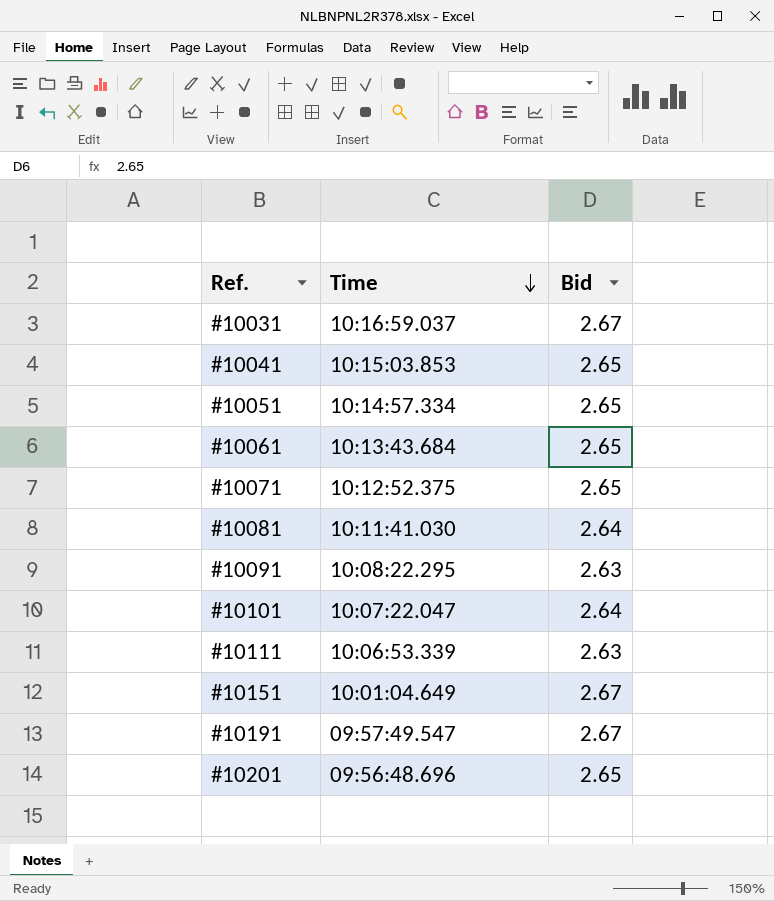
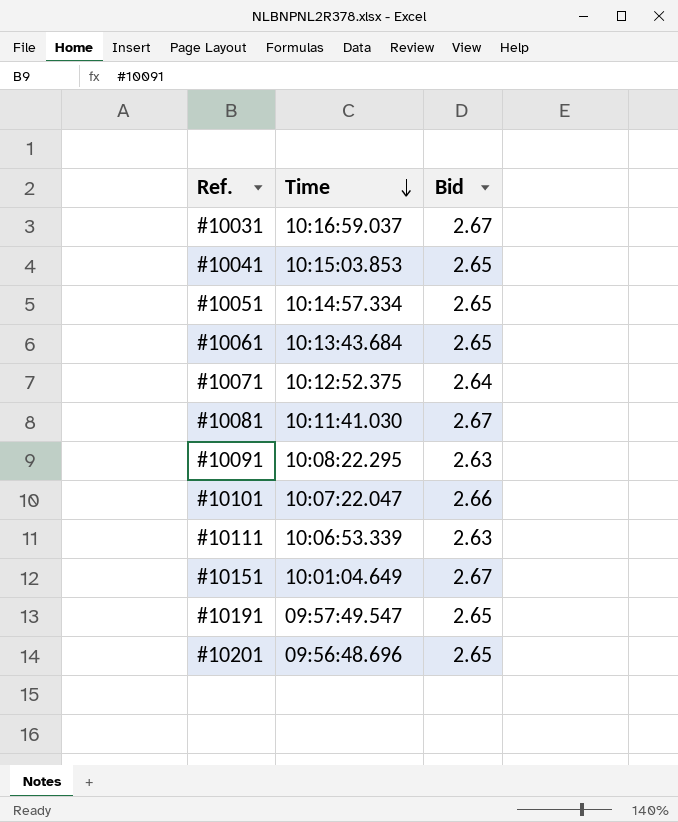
#10071 | Bid: 2.65 -> 2.64
#10081 | Bid: 2.64 -> 2.67
#10101 | Bid: 2.64 -> 2.66
#10191 | Bid: 2.67 -> 2.65

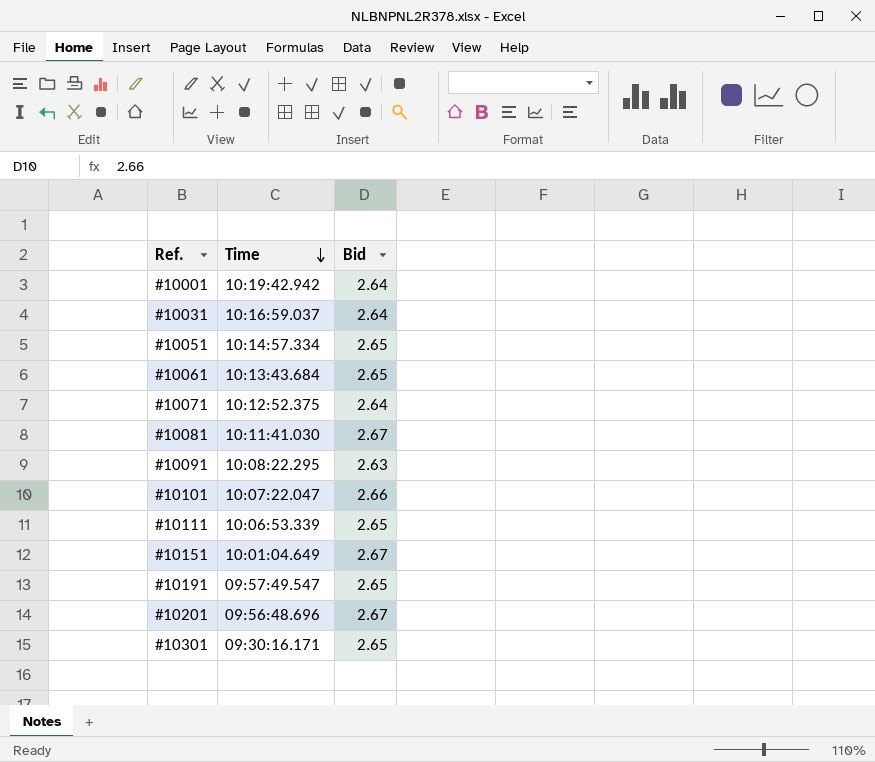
row #10041: 10:15:03.853 | 2.65 -> none
row #10001: none -> 10:19:42.942 | 2.64
#10031 | Bid: 2.67 -> 2.64
#10111 | Bid: 2.63 -> 2.65
#10201 | Bid: 2.65 -> 2.67
row #10301: none -> 09:30:16.171 | 2.65

